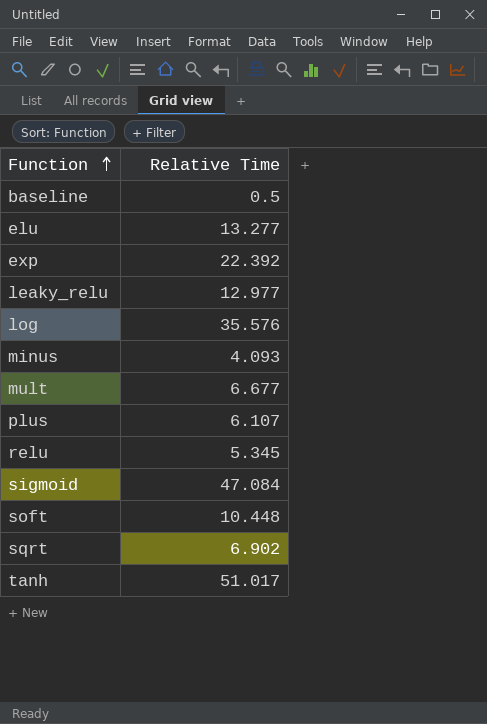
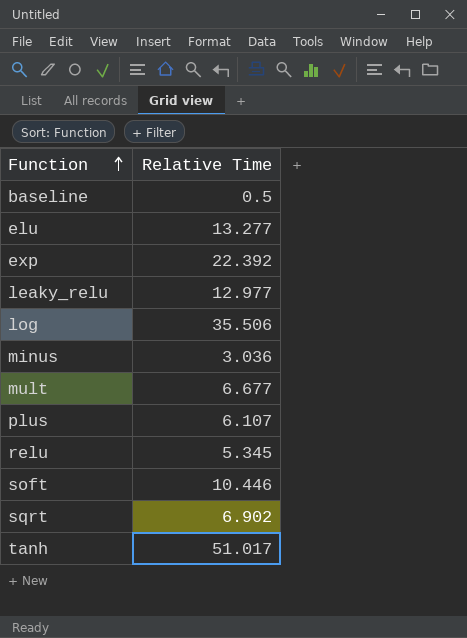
row sigmoid: 47.084 -> none
log | Relative Time: 35.576 -> 35.506
minus | Relative Time: 4.093 -> 3.036
soft | Relative Time: 10.448 -> 10.446

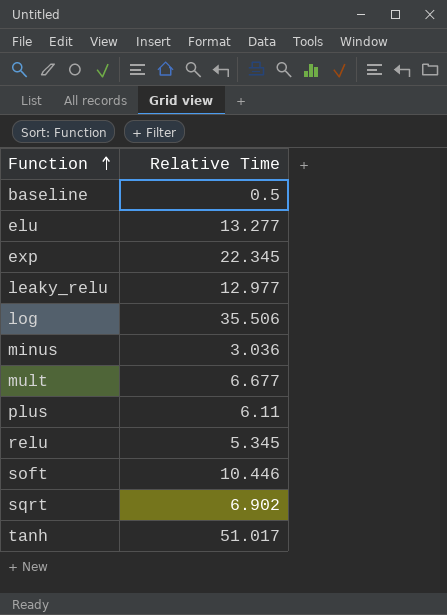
exp | Relative Time: 22.392 -> 22.345
plus | Relative Time: 6.107 -> 6.11

